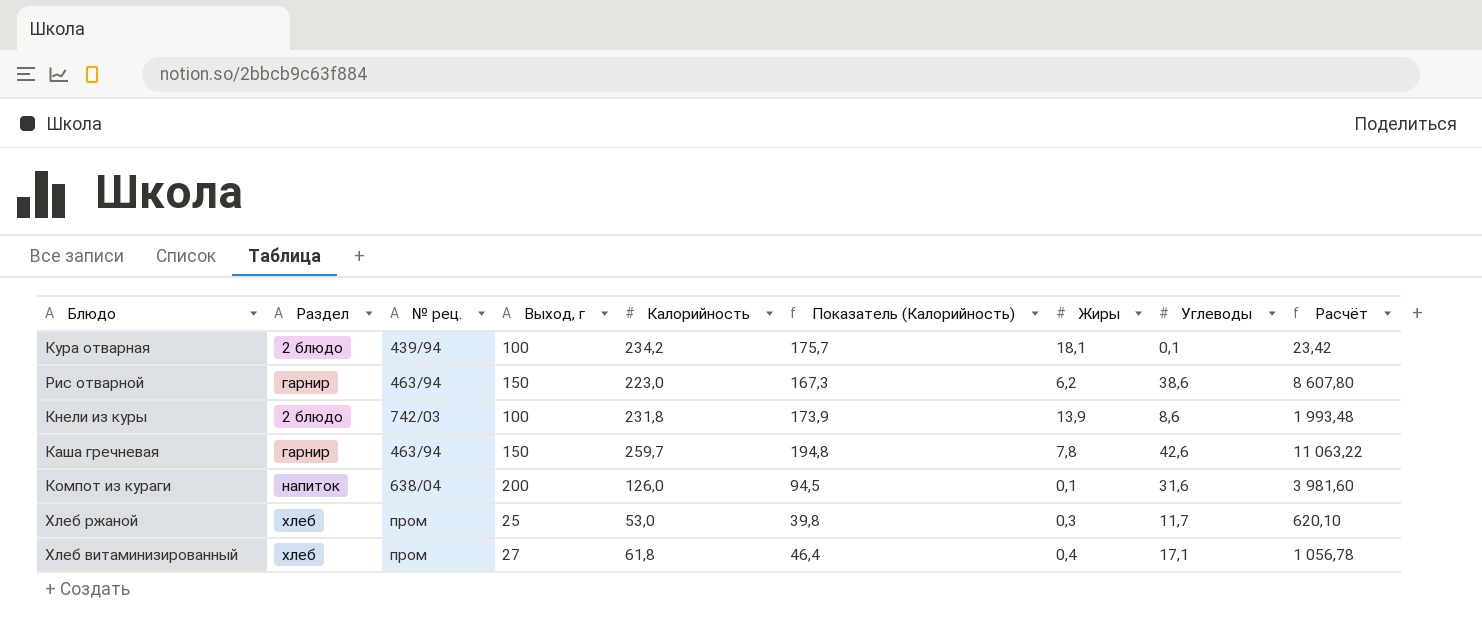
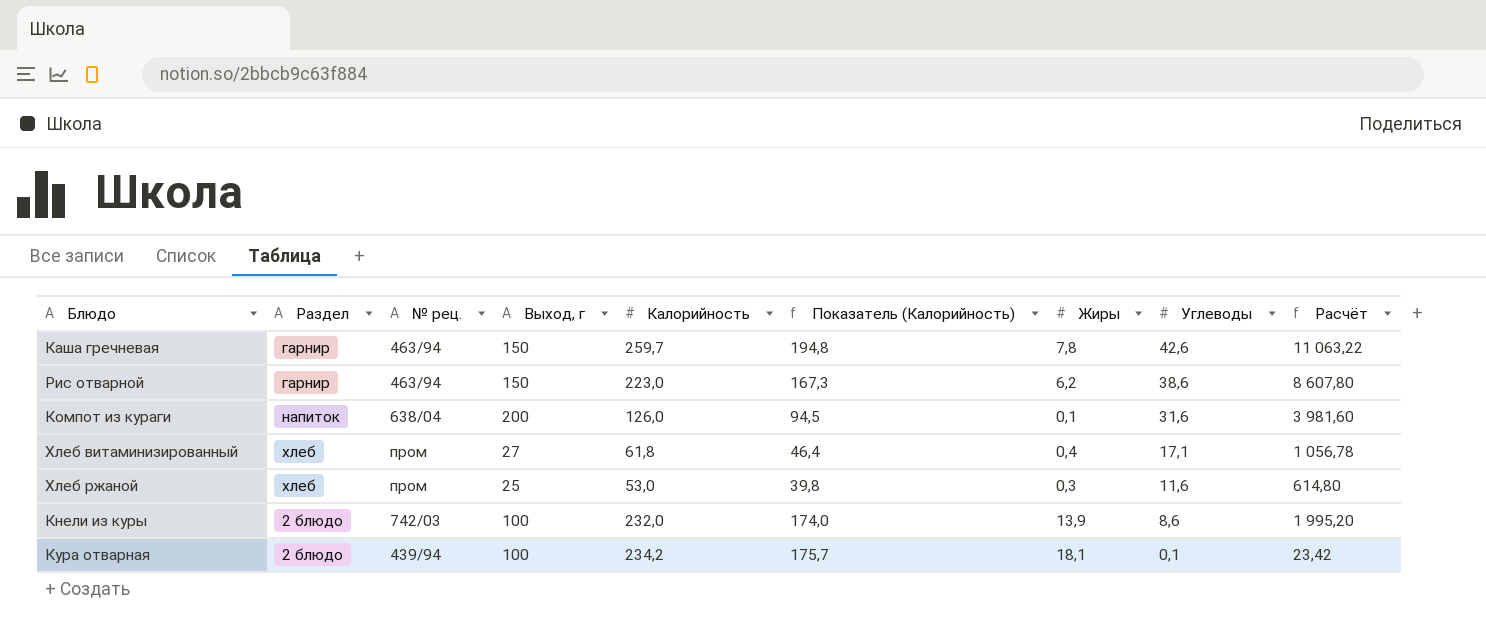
row order: none -> Углеводы descending
Хлеб ржаной | Углеводы: 11,7 -> 11,6
Хлеб ржаной | Расчёт: 620,10 -> 614,80
Кнели из куры | Калорийность: 231,8 -> 232,0
Кнели из куры | Показатель (Калорийность): 173,9 -> 174,0
Кнели из куры | Расчёт: 1 993,48 -> 1 995,20

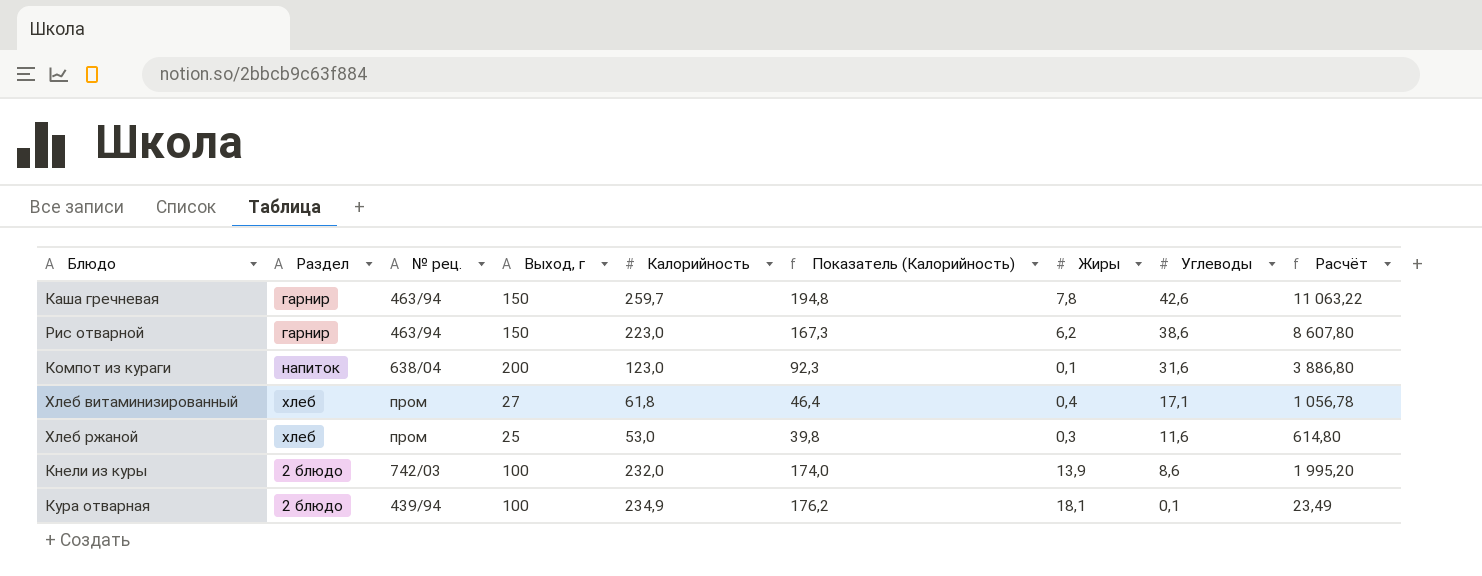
Компот из кураги | Калорийность: 126,0 -> 123,0
Компот из кураги | Показатель (Калорийность): 94,5 -> 92,3
Компот из кураги | Расчёт: 3 981,60 -> 3 886,80
Кура отварная | Калорийность: 234,2 -> 234,9
Кура отварная | Показатель (Калорийность): 175,7 -> 176,2
Кура отварная | Расчёт: 23,42 -> 23,49

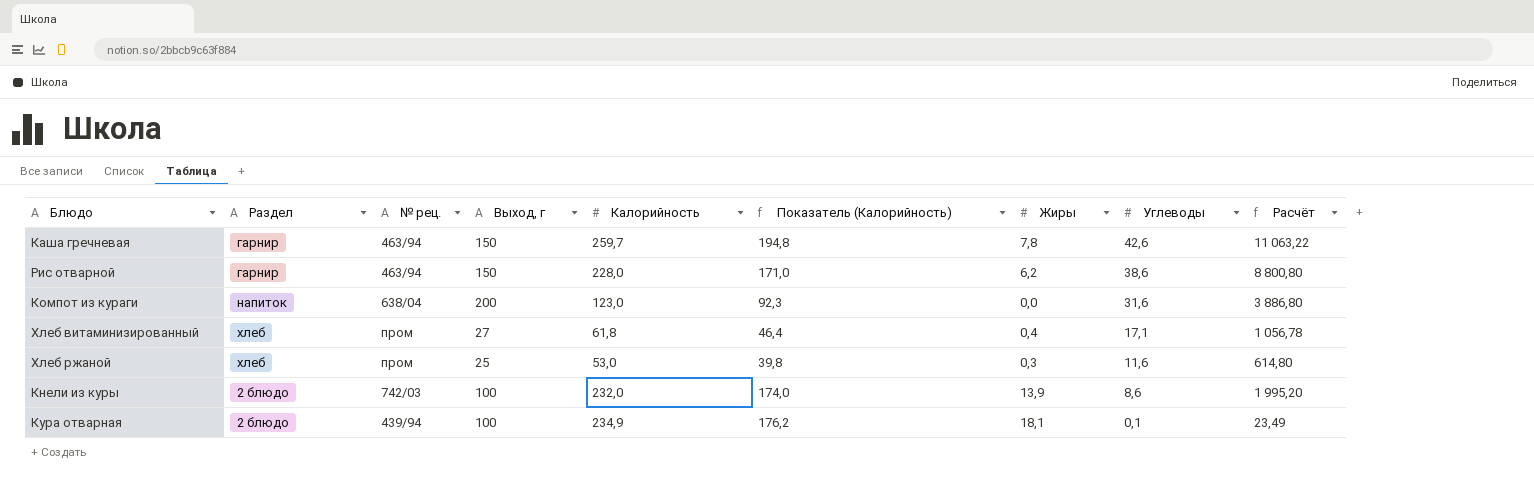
Рис отварной | Калорийность: 223,0 -> 228,0
Рис отварной | Показатель (Калорийность): 167,3 -> 171,0
Рис отварной | Расчёт: 8 607,80 -> 8 800,80
Компот из кураги | Жиры: 0,1 -> 0,0

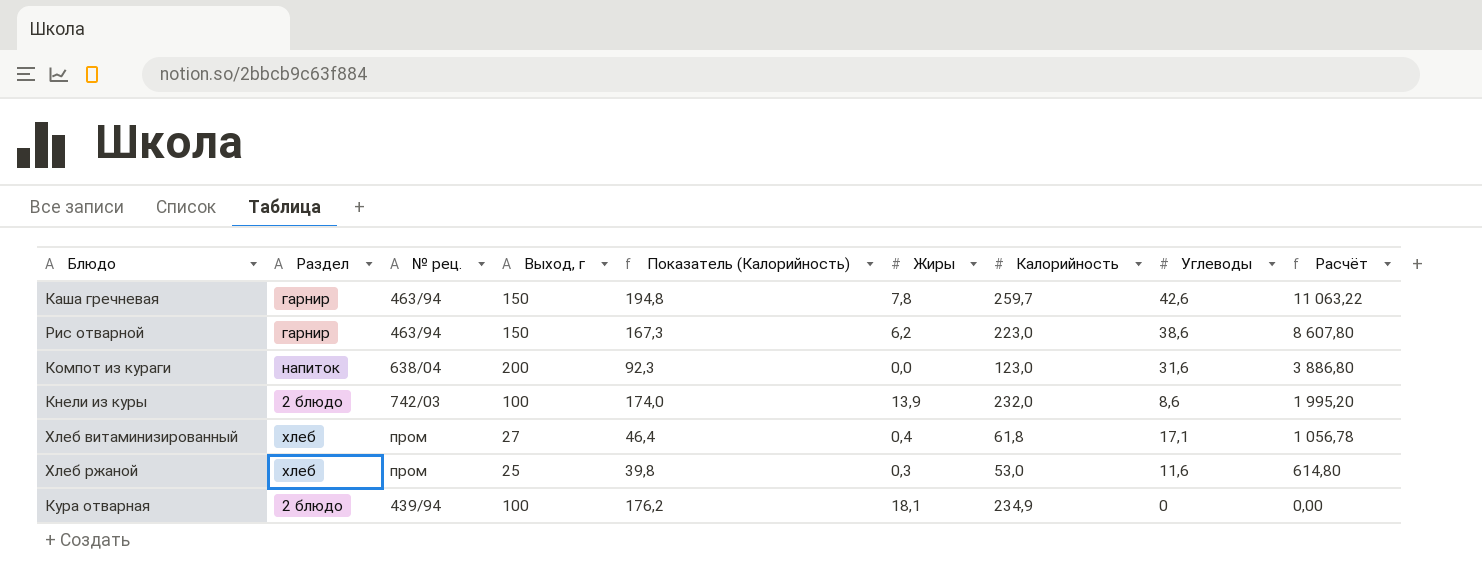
row order: Углеводы descending -> Расчёт descending
column Калорийность | position: 5 -> 7
Рис отварной | Показатель (Калорийность): 171,0 -> 167,3
Рис отварной | Калорийность: 228,0 -> 223,0
Рис отварной | Расчёт: 8 800,80 -> 8 607,80
Кура отварная | Углеводы: 0,1 -> 0
Кура отварная | Расчёт: 23,49 -> 0,00

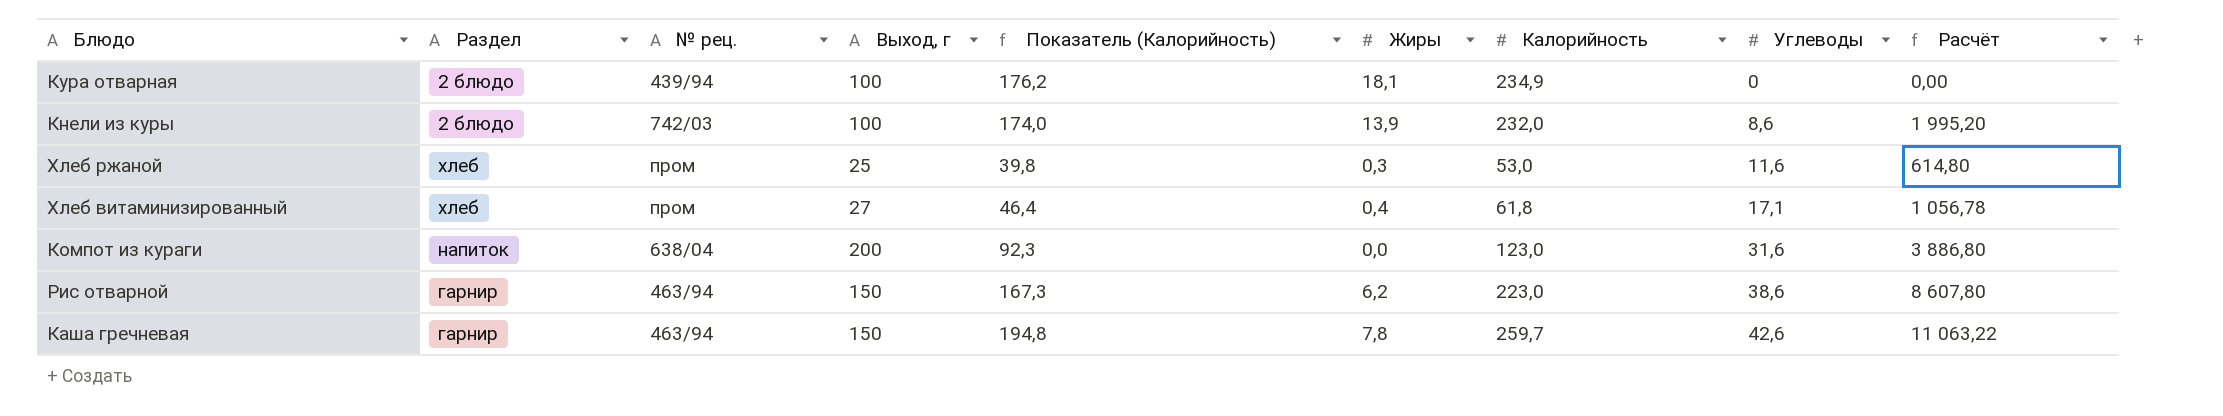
row order: Расчёт descending -> Углеводы ascending

